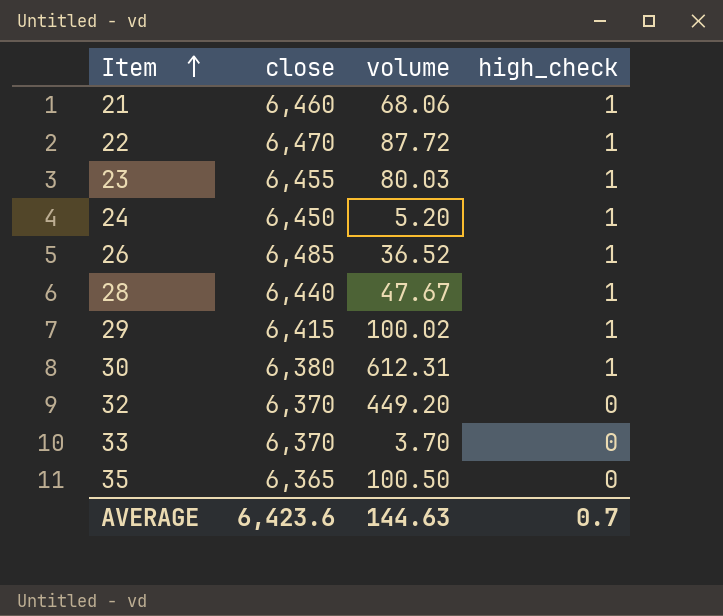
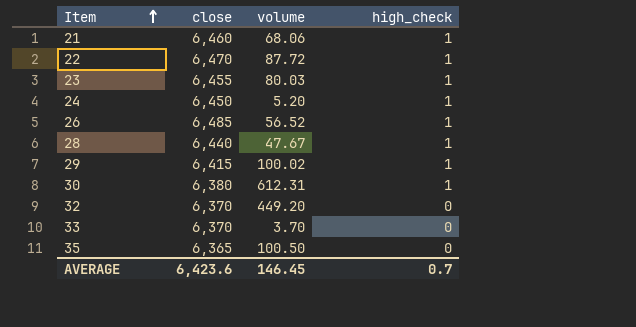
26 | volume: 36.52 -> 56.52
AVERAGE | volume: 144.63 -> 146.45

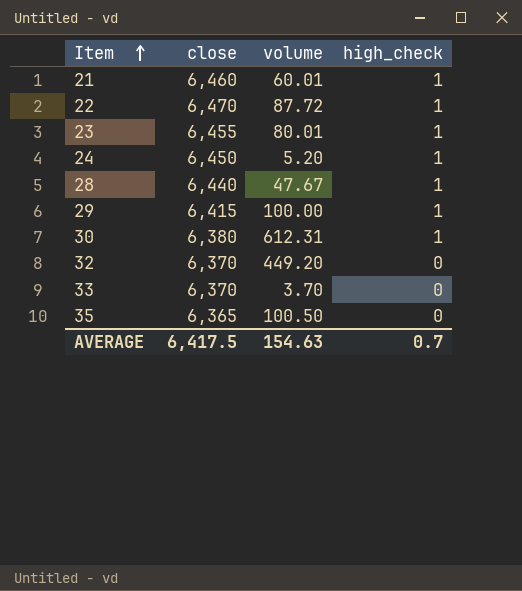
row 26: 6,485 | 56.52 | 1 -> none
21 | volume: 68.06 -> 60.01
23 | volume: 80.03 -> 80.01
29 | volume: 100.02 -> 100.00
AVERAGE | close: 6,423.6 -> 6,417.5
AVERAGE | volume: 146.45 -> 154.63

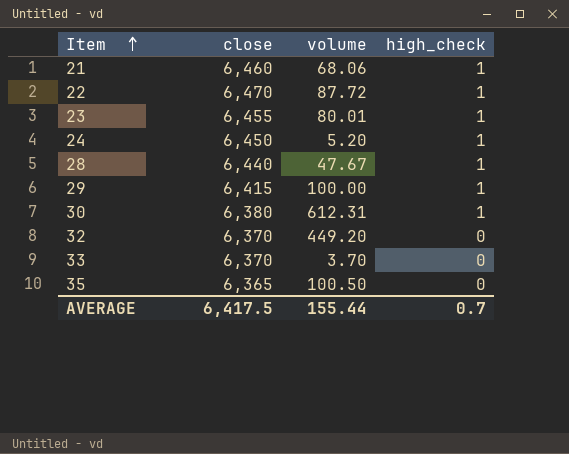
21 | volume: 60.01 -> 68.06
AVERAGE | volume: 154.63 -> 155.44

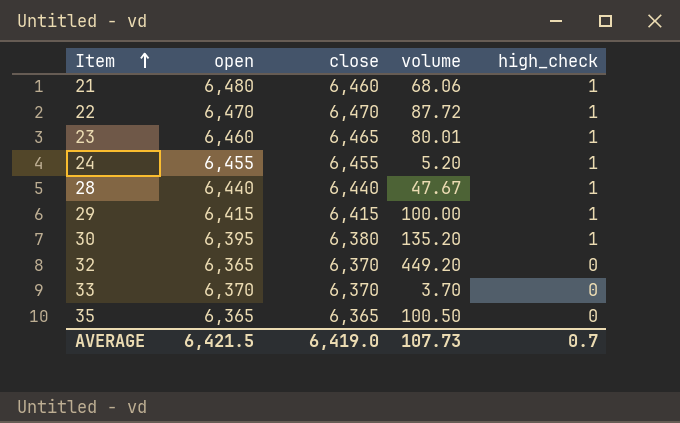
column open | position: none -> 2
23 | close: 6,455 -> 6,465
24 | close: 6,450 -> 6,455
30 | volume: 612.31 -> 135.20
AVERAGE | close: 6,417.5 -> 6,419.0
AVERAGE | volume: 155.44 -> 107.73

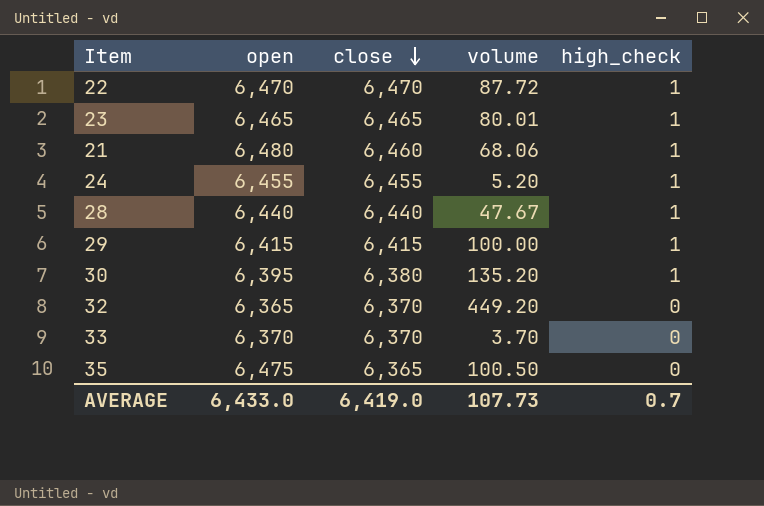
row order: Item ascending -> close descending
23 | open: 6,460 -> 6,465
35 | open: 6,365 -> 6,475
AVERAGE | open: 6,421.5 -> 6,433.0

